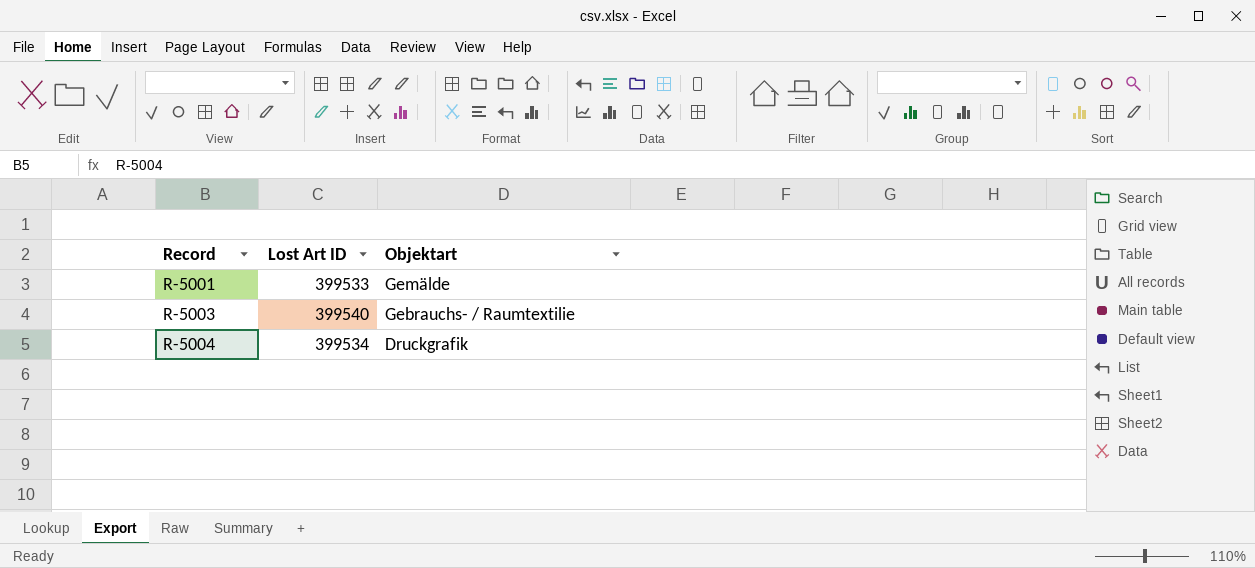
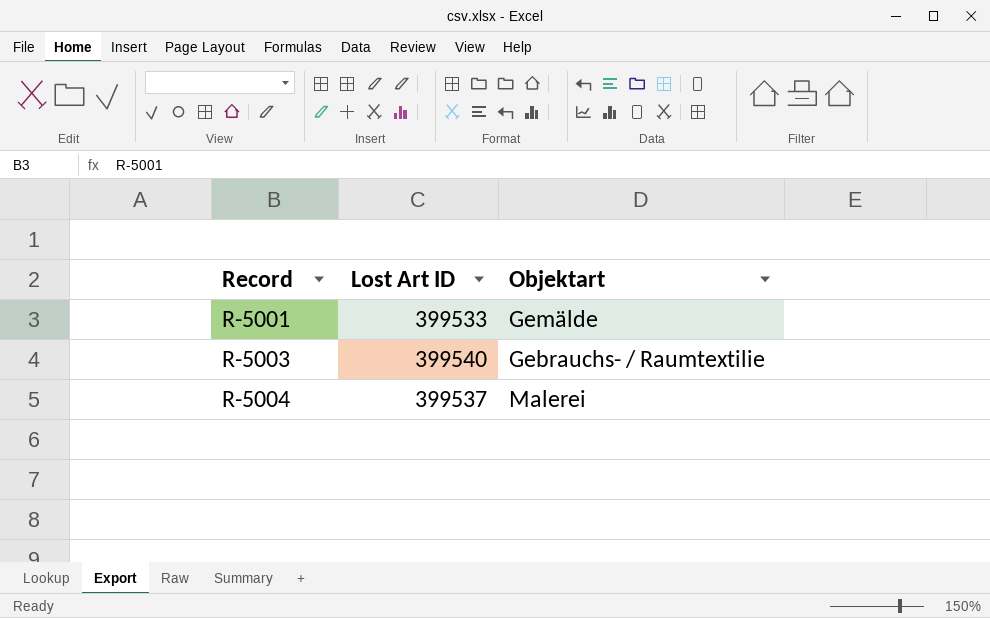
R-5004 | Lost Art ID: 399534 -> 399537
R-5004 | Objektart: Druckgrafik -> Malerei

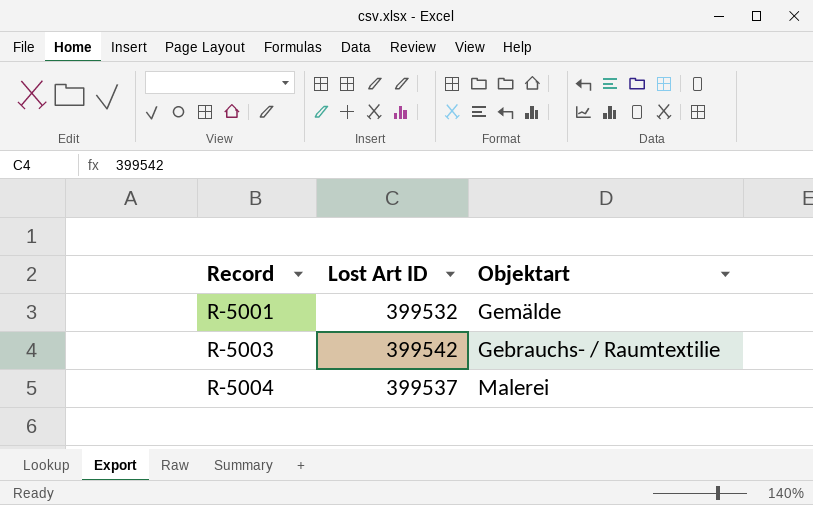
R-5001 | Lost Art ID: 399533 -> 399532
R-5003 | Lost Art ID: 399540 -> 399542

